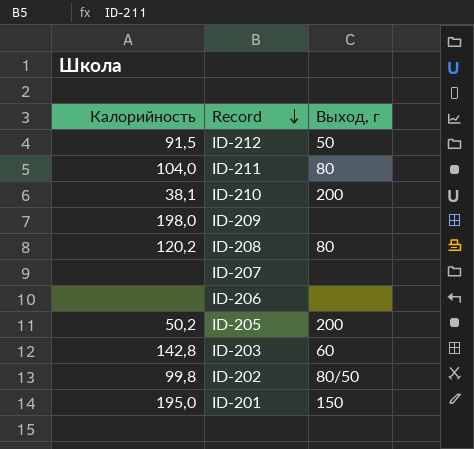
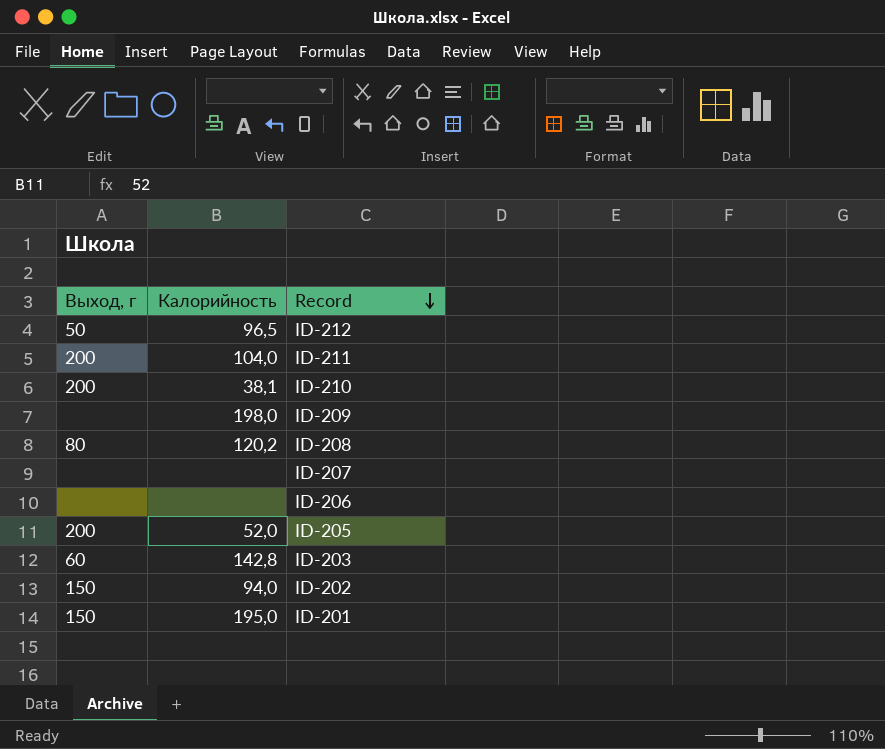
column Выход, г | position: 3 -> 1
ID-212 | Калорийность: 91,5 -> 96,5
ID-211 | Выход, г: 80 -> 200
ID-205 | Калорийность: 50,2 -> 52,0
ID-202 | Выход, г: 80/50 -> 150
ID-202 | Калорийность: 99,8 -> 94,0

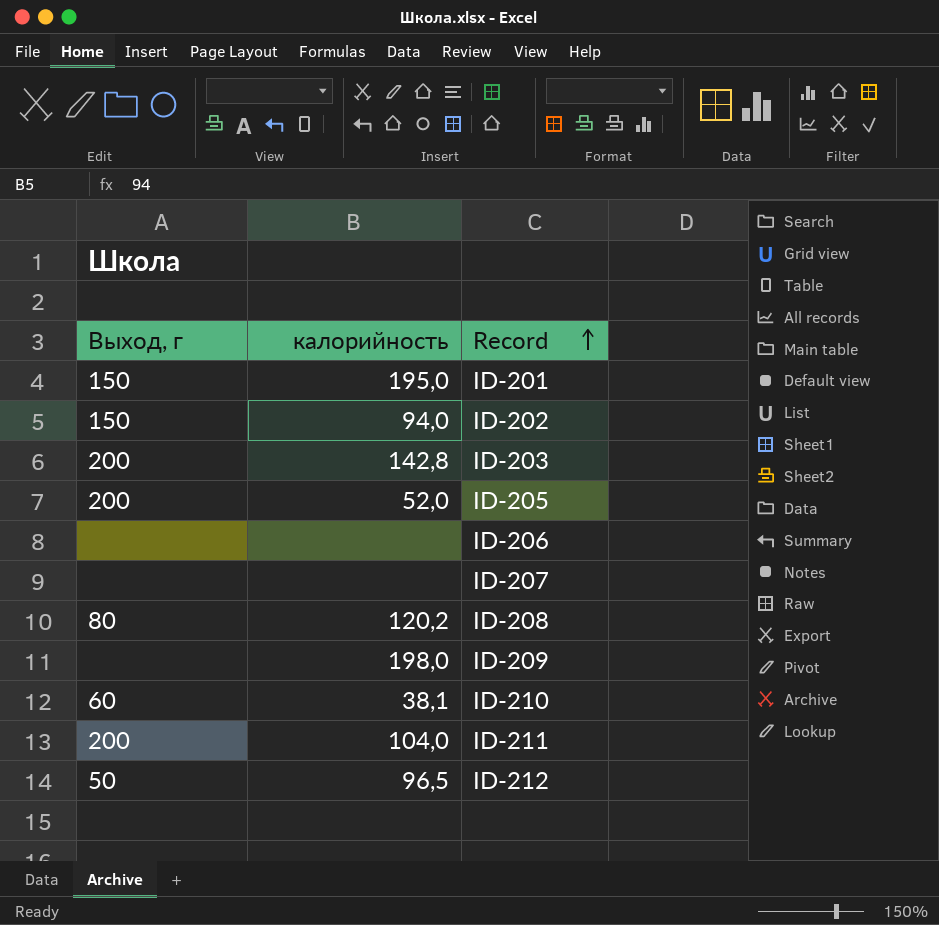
row order: Record descending -> Record ascending
column name: Калорийность -> калорийность
ID-203 | Выход, г: 60 -> 200
ID-210 | Выход, г: 200 -> 60

